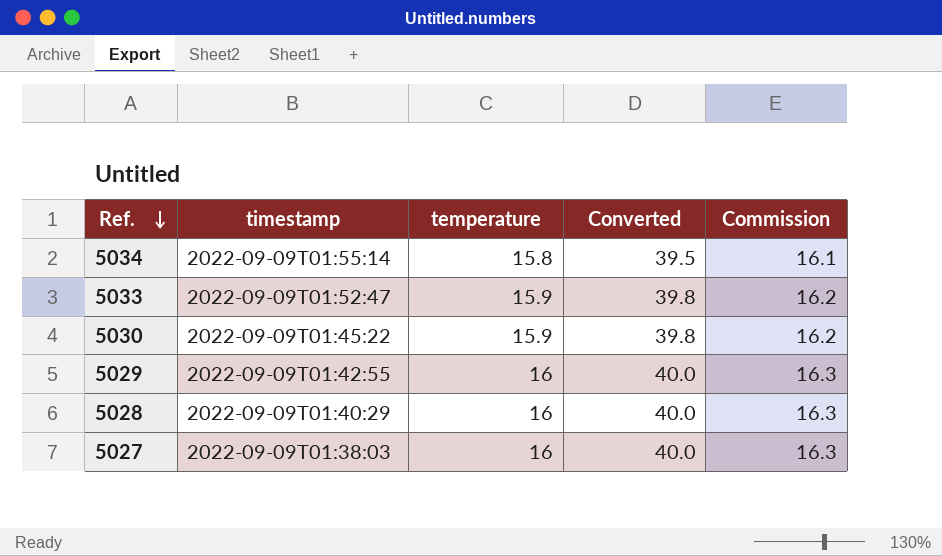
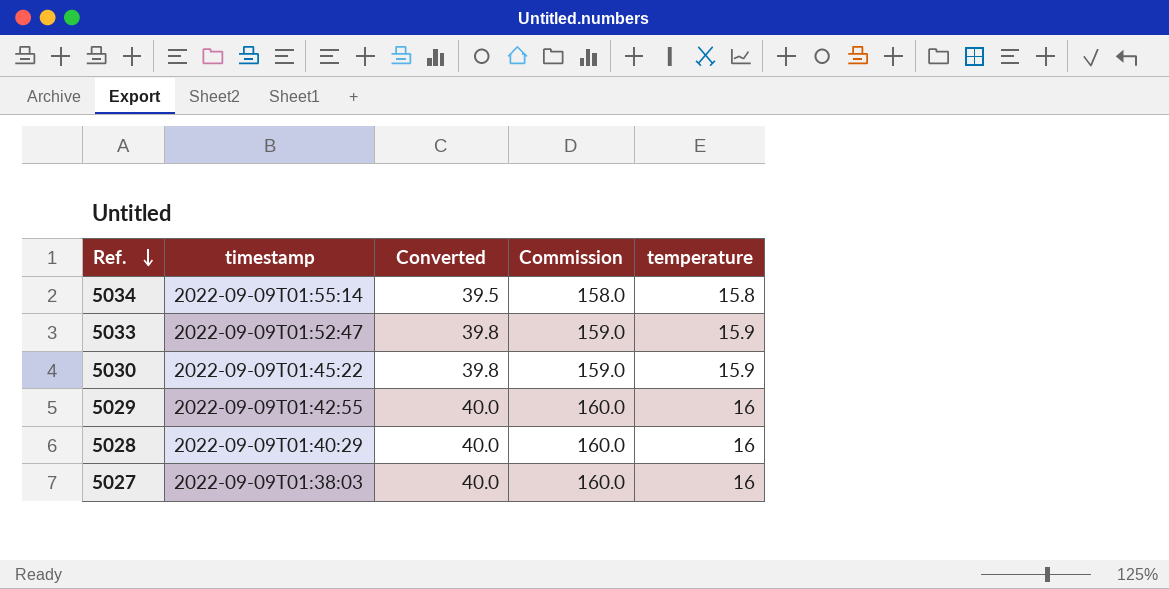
column Commission | formula: [temperature] * 1.02 -> [temperature] * 10
column temperature | position: 3 -> 5

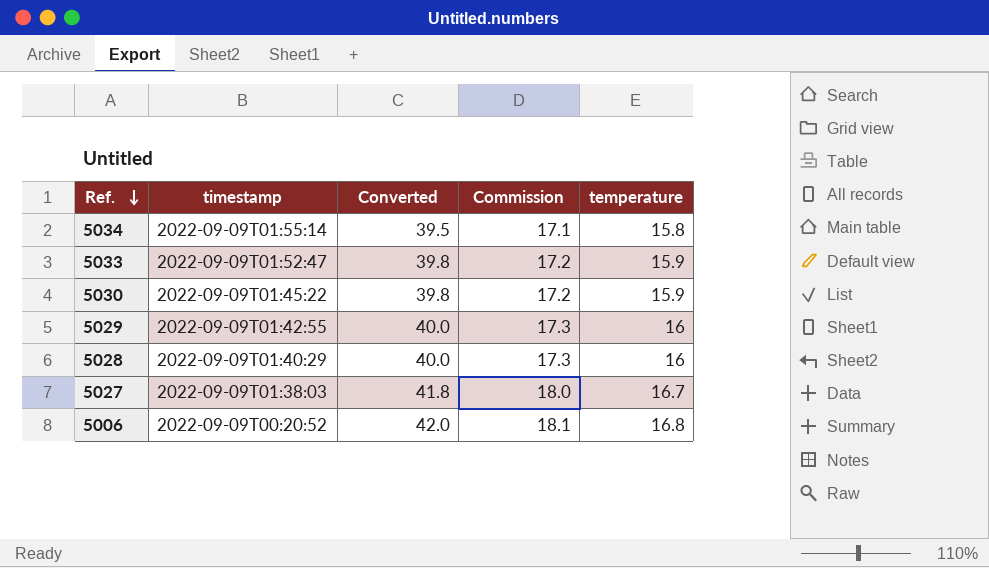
column Commission | formula: [temperature] * 10 -> [temperature] * 1.08
5027 | Converted: 40.0 -> 41.8
5027 | temperature: 16 -> 16.7
row 5006: none -> 2022-09-09T00:20:52 | 42.0 | 18.1 | 16.8

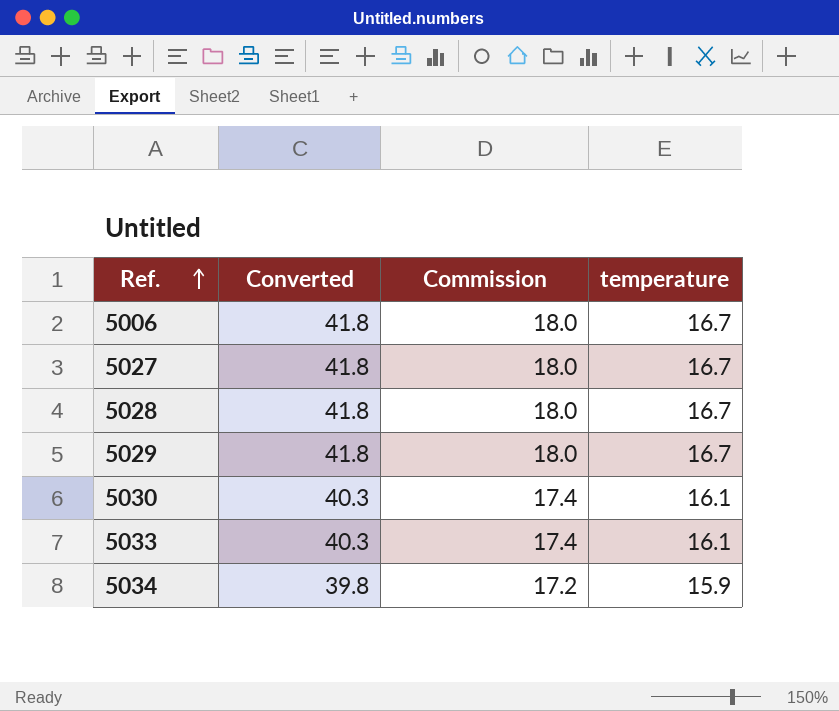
row order: Ref. descending -> Ref. ascending
column timestamp | position: 2 -> none
5006 | Converted: 42.0 -> 41.8
5006 | Commission: 18.1 -> 18.0
5006 | temperature: 16.8 -> 16.7
5028 | Converted: 40.0 -> 41.8
5028 | Commission: 17.3 -> 18.0
5028 | temperature: 16 -> 16.7
5029 | Converted: 40.0 -> 41.8
5029 | Commission: 17.3 -> 18.0
5029 | temperature: 16 -> 16.7
5030 | Converted: 39.8 -> 40.3
5030 | Commission: 17.2 -> 17.4
5030 | temperature: 15.9 -> 16.1
5033 | Converted: 39.8 -> 40.3
5033 | Commission: 17.2 -> 17.4
5033 | temperature: 15.9 -> 16.1
5034 | Converted: 39.5 -> 39.8
5034 | Commission: 17.1 -> 17.2
5034 | temperature: 15.8 -> 15.9

